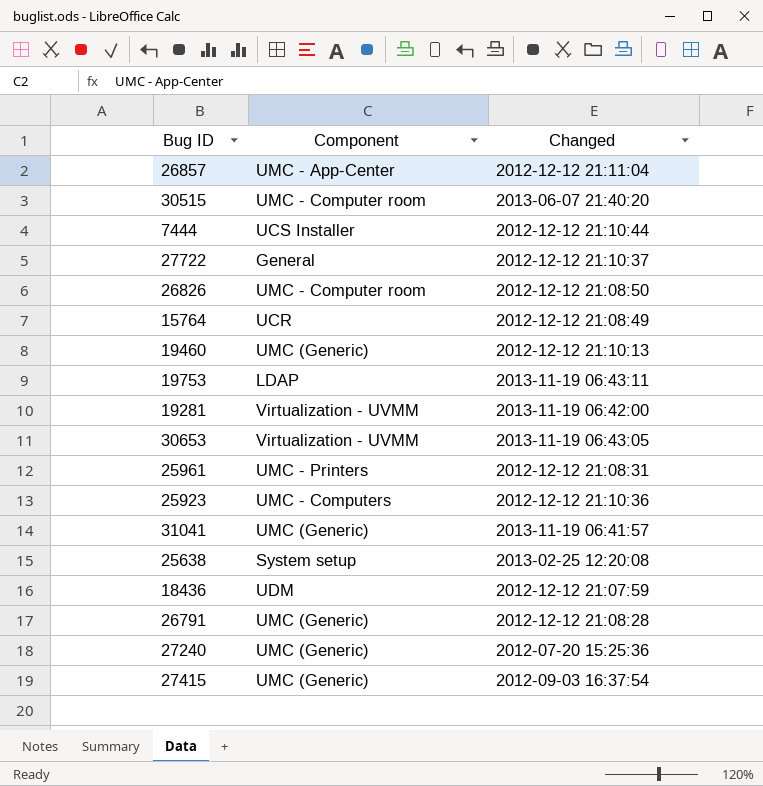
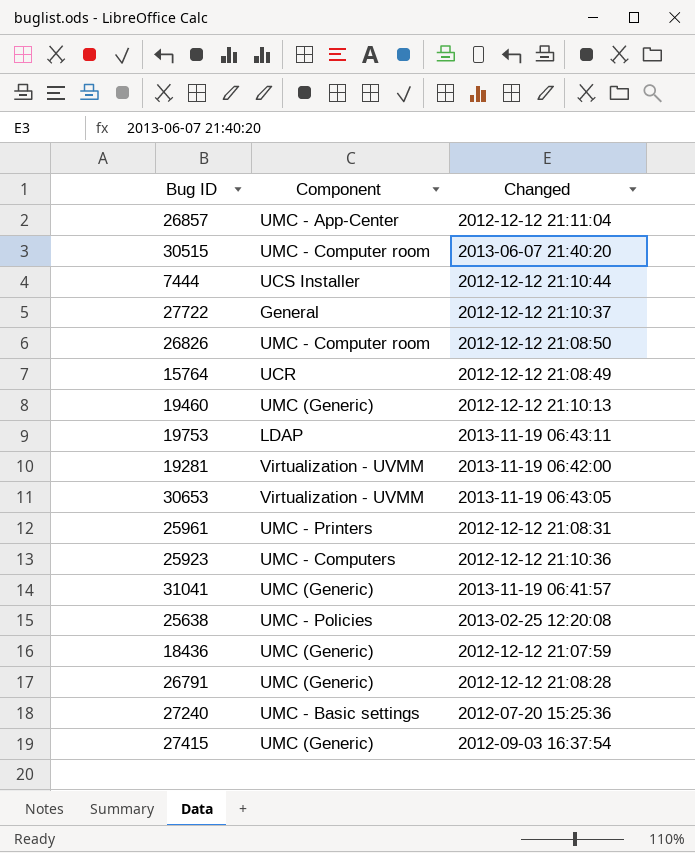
25638 | Component: System setup -> UMC - Policies
18436 | Component: UDM -> UMC (Generic)
27240 | Component: UMC (Generic) -> UMC - Basic settings

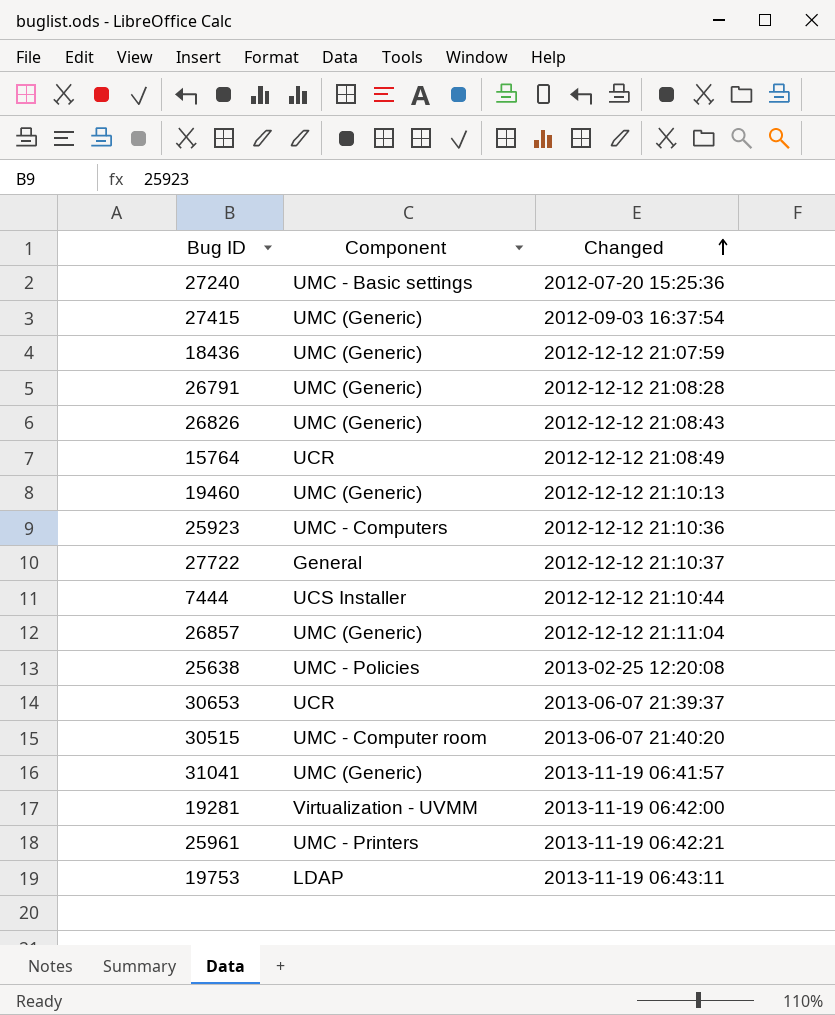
row order: none -> Changed ascending
26826 | Component: UMC - Computer room -> UMC (Generic)
26826 | Changed: 2012-12-12 21:08:50 -> 2012-12-12 21:08:43
26857 | Component: UMC - App-Center -> UMC (Generic)
30653 | Component: Virtualization - UVMM -> UCR
30653 | Changed: 2013-11-19 06:43:05 -> 2013-06-07 21:39:37
25961 | Changed: 2012-12-12 21:08:31 -> 2013-11-19 06:42:21

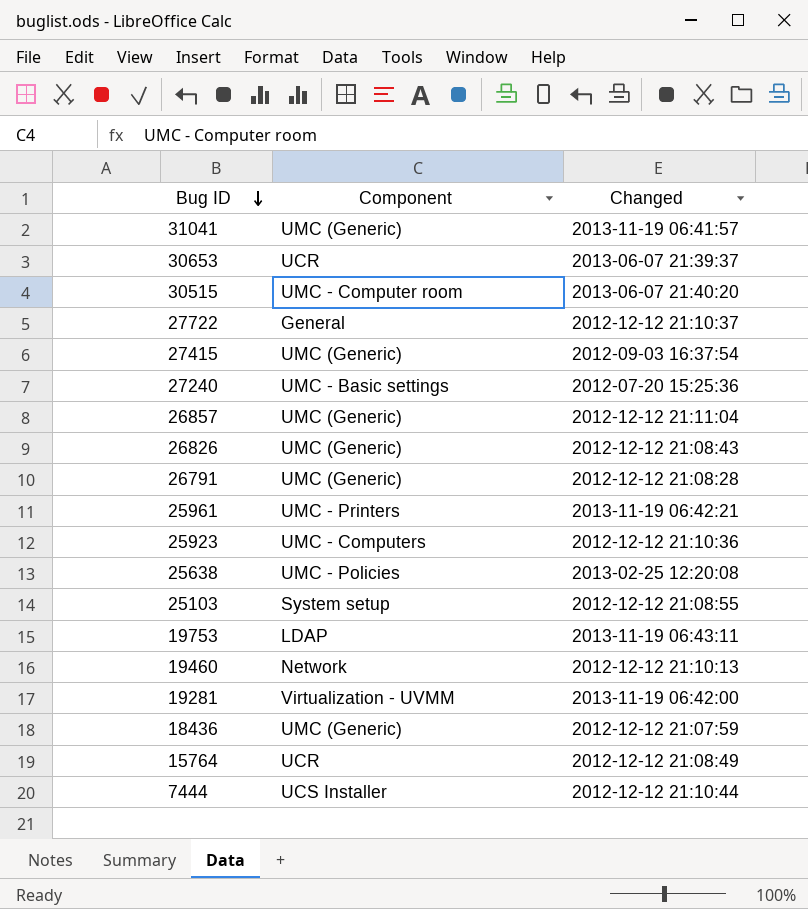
row order: Changed ascending -> Bug ID descending
row 25103: none -> System setup | 2012-12-12 21:08:55
19460 | Component: UMC (Generic) -> Network

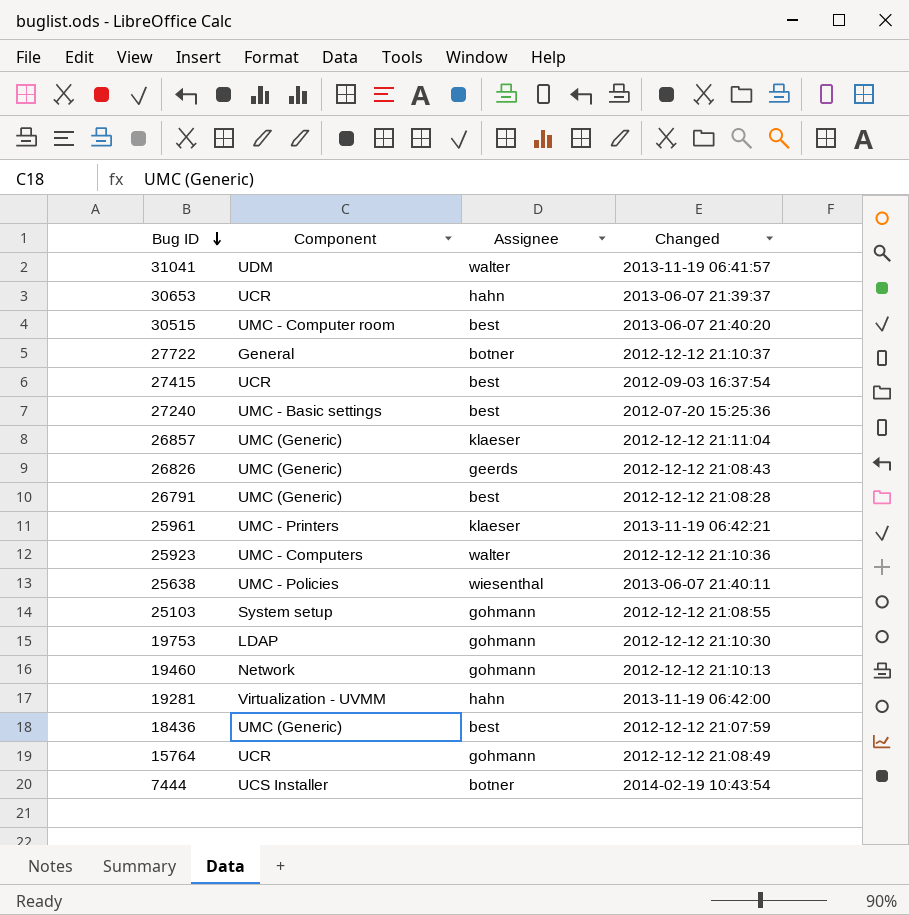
column Assignee | position: none -> 3
31041 | Component: UMC (Generic) -> UDM
27415 | Component: UMC (Generic) -> UCR
25638 | Changed: 2013-02-25 12:20:08 -> 2013-06-07 21:40:11
19753 | Changed: 2013-11-19 06:43:11 -> 2012-12-12 21:10:30
7444 | Changed: 2012-12-12 21:10:44 -> 2014-02-19 10:43:54

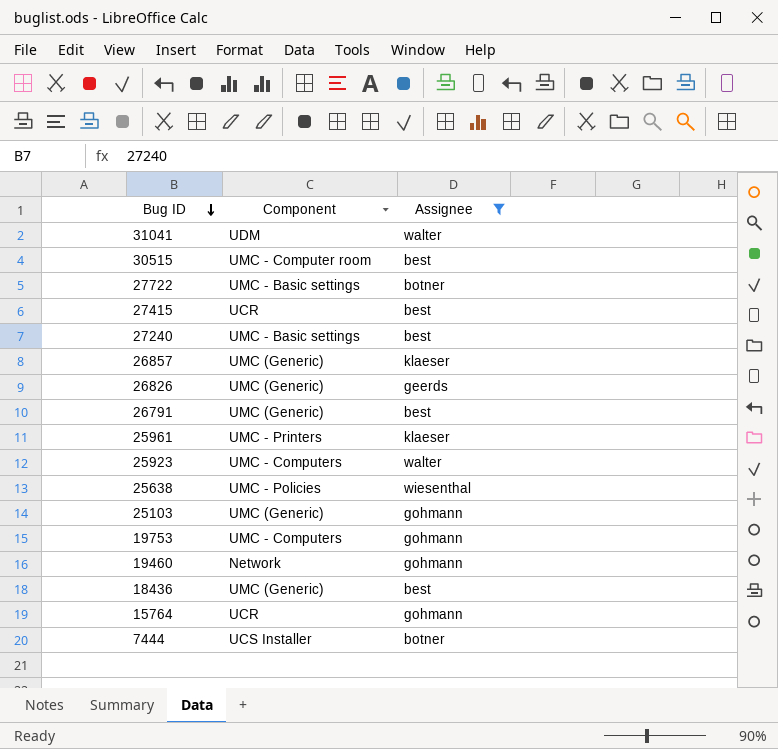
filter: none -> Assignee != hahn
column Changed | position: 4 -> none
27722 | Component: General -> UMC - Basic settings
25103 | Component: System setup -> UMC (Generic)
19753 | Component: LDAP -> UMC - Computers

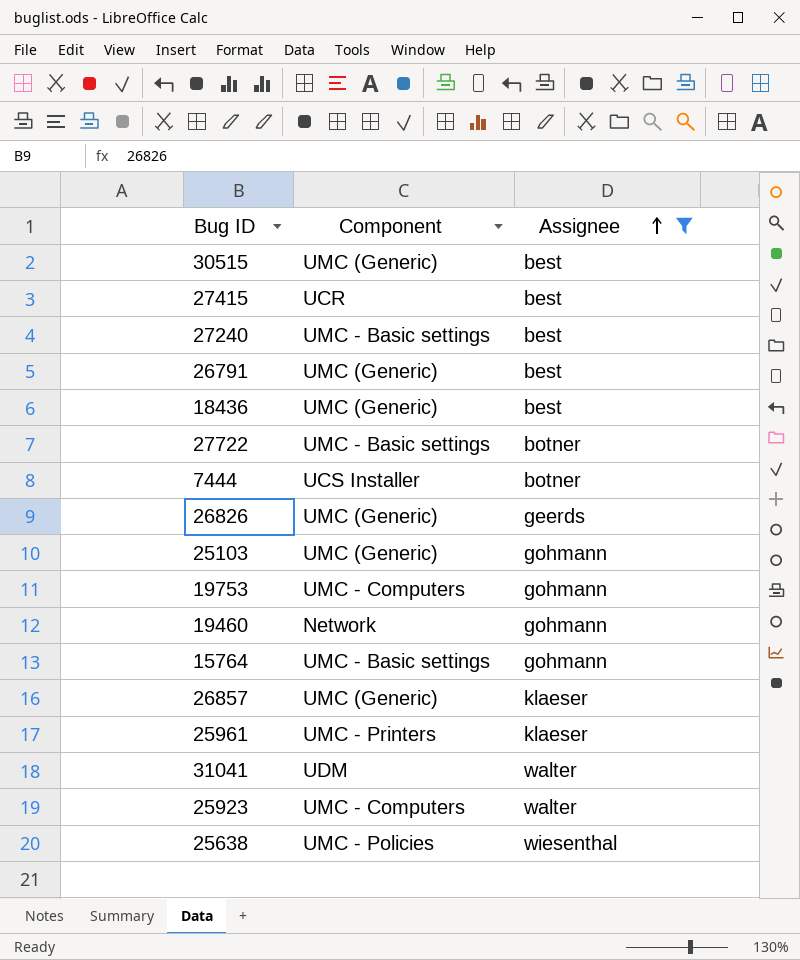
row order: Bug ID descending -> Assignee ascending
30515 | Component: UMC - Computer room -> UMC (Generic)
15764 | Component: UCR -> UMC - Basic settings

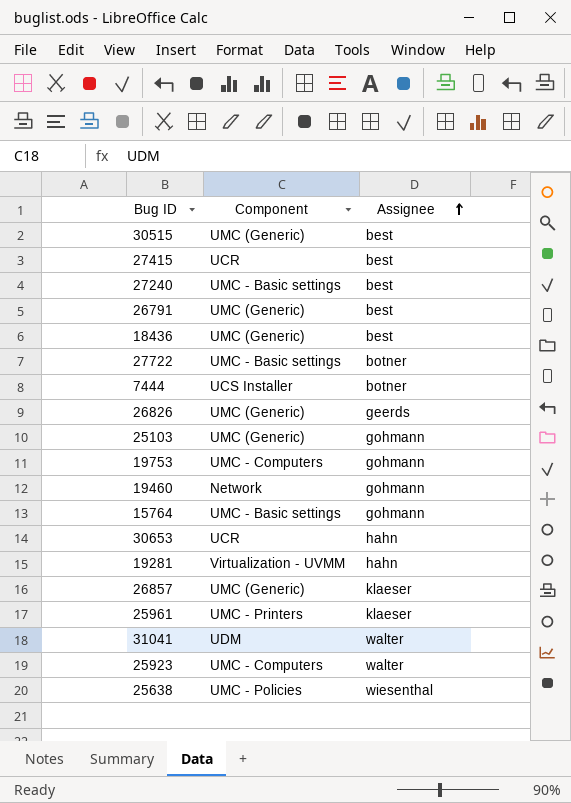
filter: Assignee != hahn -> none

